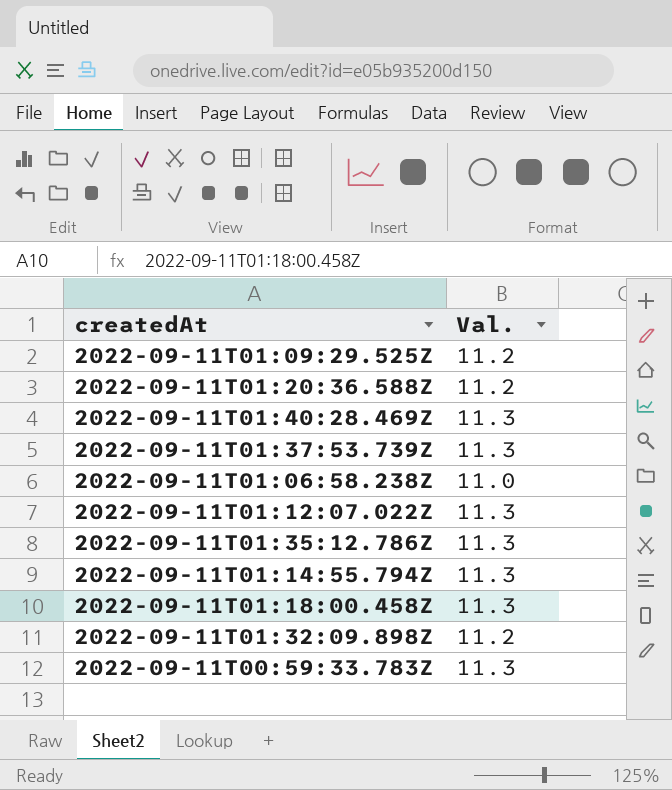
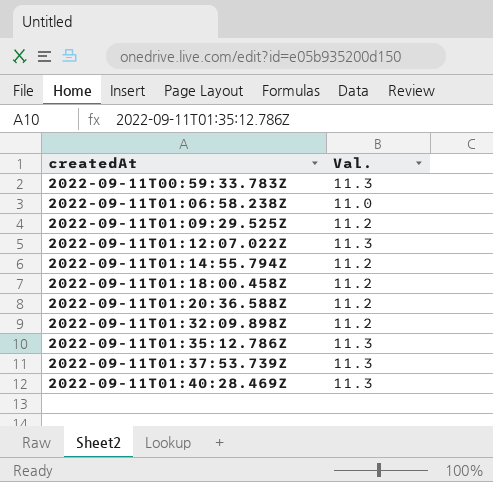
row order: none -> createdAt ascending
2022-09-11T01:14:55.794Z | Val.: 11.3 -> 11.2
2022-09-11T01:18:00.458Z | Val.: 11.3 -> 11.2

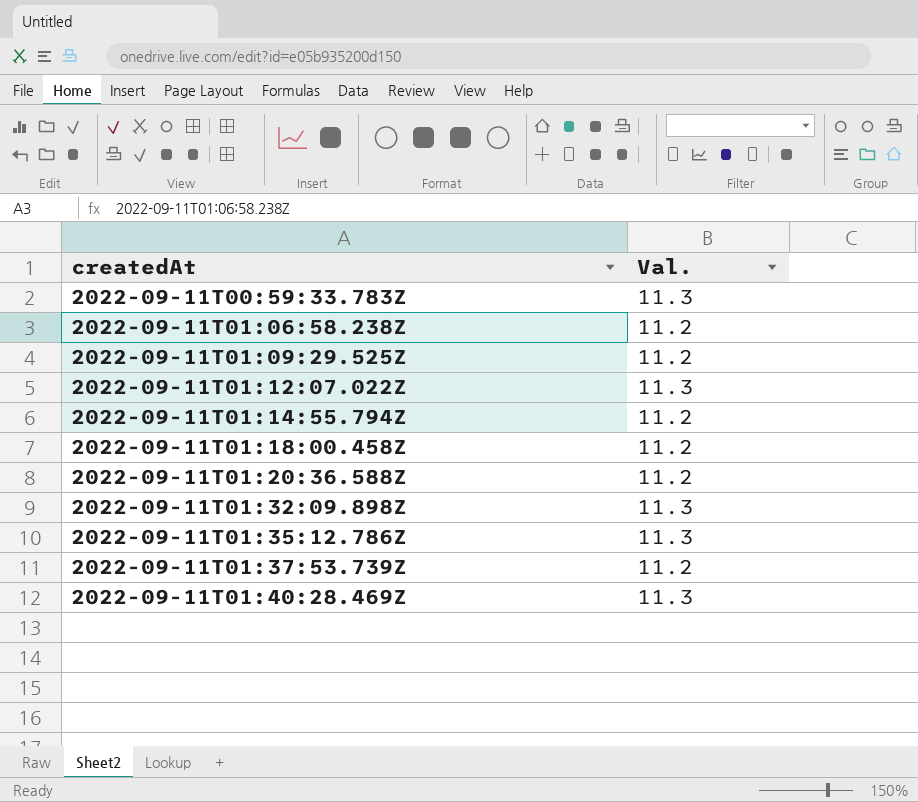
2022-09-11T01:06:58.238Z | Val.: 11.0 -> 11.2
2022-09-11T01:32:09.898Z | Val.: 11.2 -> 11.3
2022-09-11T01:37:53.739Z | Val.: 11.3 -> 11.2

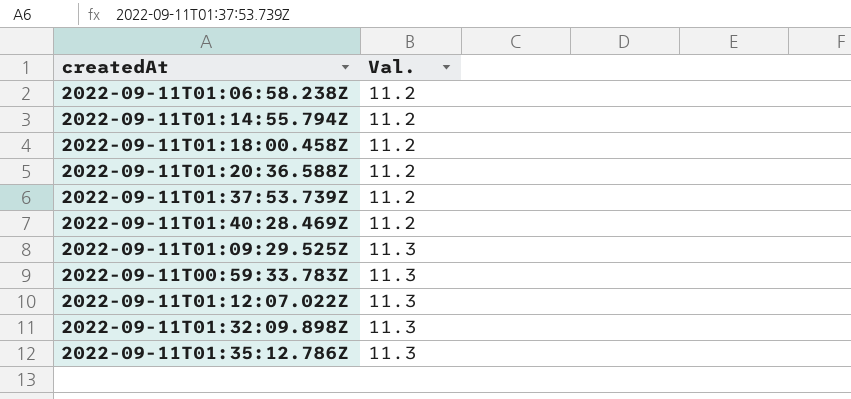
row order: createdAt ascending -> Val. ascending
2022-09-11T01:40:28.469Z | Val.: 11.3 -> 11.2
2022-09-11T01:09:29.525Z | Val.: 11.2 -> 11.3

